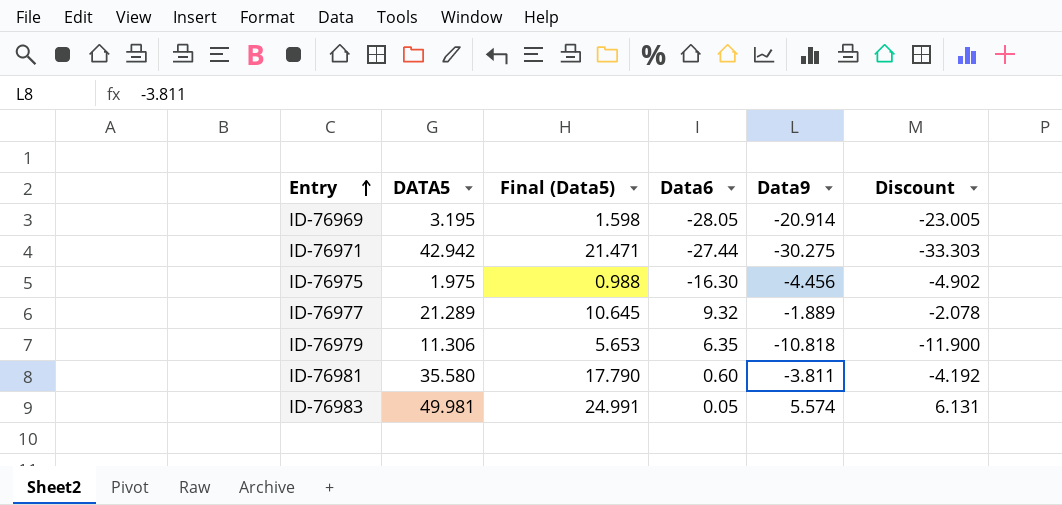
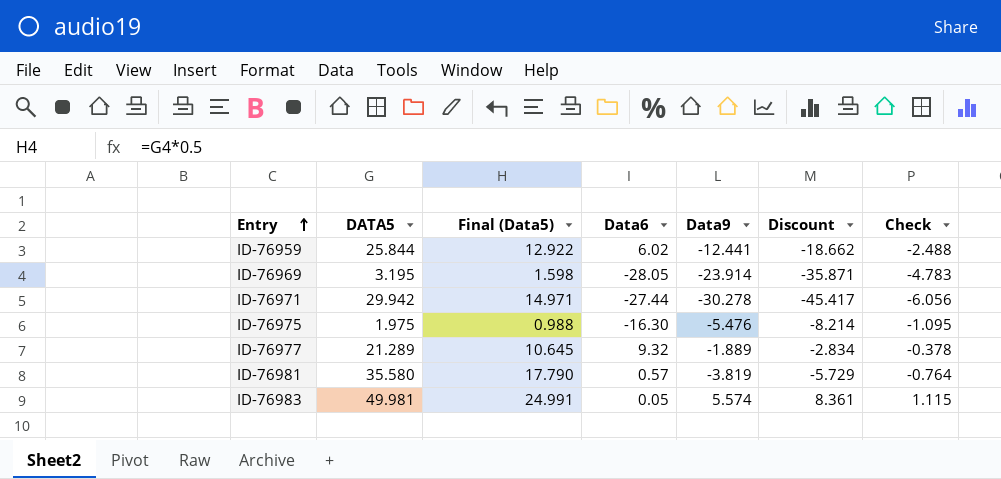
column Discount | formula: [Data9] * 1.1 -> [Data9] * 1.5
column Check | formula: none -> [Data9] * 0.2
row ID-76979: 11.306 | 5.653 | 6.35 | -10.818 | -11.900 -> none
row ID-76959: none -> 25.844 | 12.922 | 6.02 | -12.441 | -18.662 | -2.488
ID-76969 | Data9: -20.914 -> -23.914
ID-76971 | DATA5: 42.942 -> 29.942
ID-76971 | Final (Data5): 21.471 -> 14.971
ID-76971 | Data9: -30.275 -> -30.278
ID-76975 | Data9: -4.456 -> -5.476
ID-76981 | Data6: 0.60 -> 0.57
ID-76981 | Data9: -3.811 -> -3.819

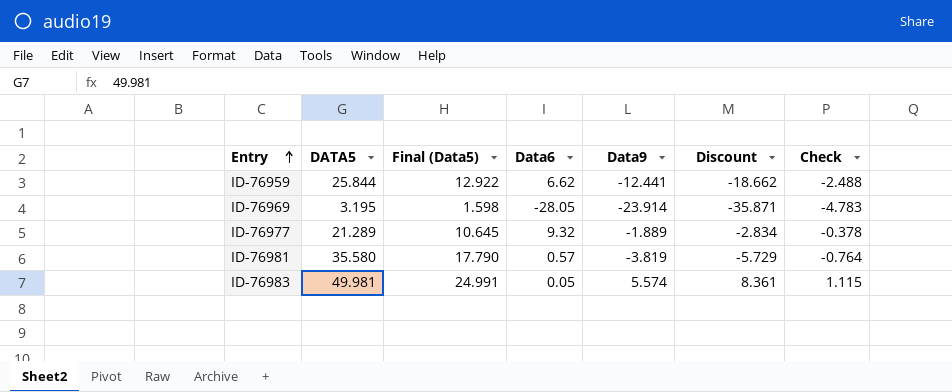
row ID-76971: 29.942 | 14.971 | -27.44 | -30.278 | -45.417 | -6.056 -> none
row ID-76975: 1.975 | 0.988 | -16.30 | -5.476 | -8.214 | -1.095 -> none
ID-76959 | Data6: 6.02 -> 6.62

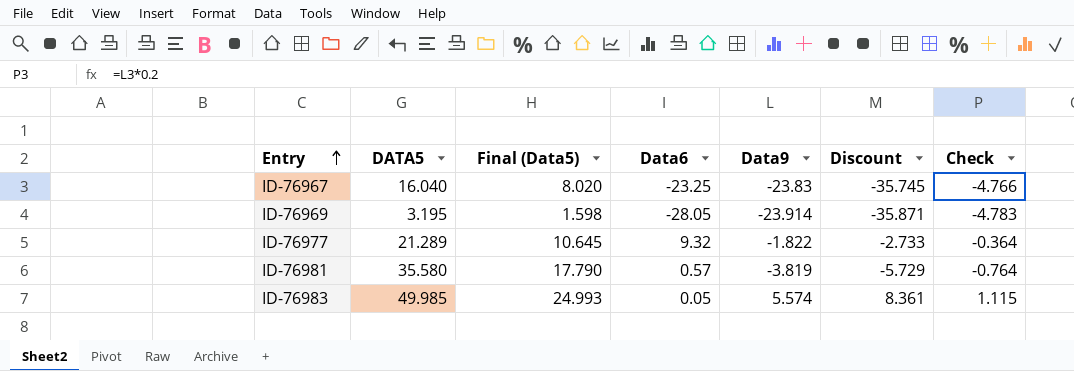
row ID-76959: 25.844 | 12.922 | 6.62 | -12.441 | -18.662 | -2.488 -> none
row ID-76967: none -> 16.040 | 8.020 | -23.25 | -23.83 | -35.745 | -4.766
ID-76977 | Data9: -1.889 -> -1.822
ID-76977 | Discount: -2.834 -> -2.733
ID-76977 | Check: -0.378 -> -0.364
ID-76983 | DATA5: 49.981 -> 49.985
ID-76983 | Final (Data5): 24.991 -> 24.993

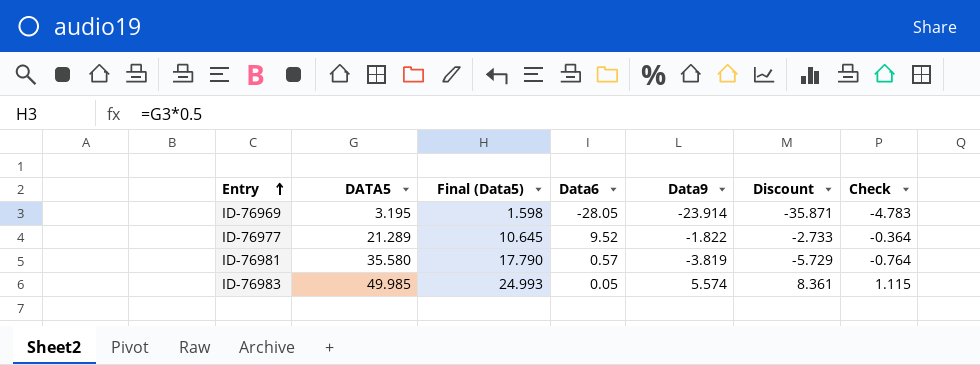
row ID-76967: 16.040 | 8.020 | -23.25 | -23.83 | -35.745 | -4.766 -> none
ID-76977 | Data6: 9.32 -> 9.52

